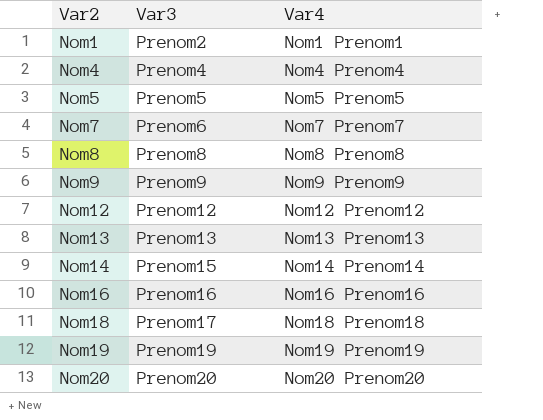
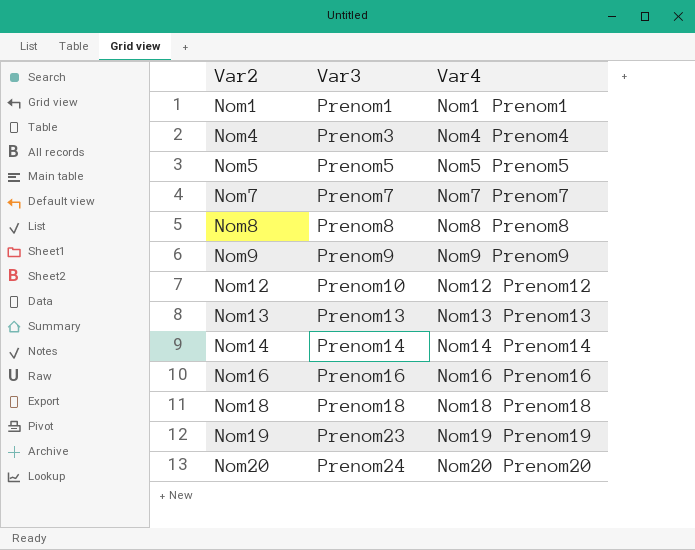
Nom1 | Var3: Prenom2 -> Prenom1
Nom4 | Var3: Prenom4 -> Prenom3
Nom7 | Var3: Prenom6 -> Prenom7
Nom12 | Var3: Prenom12 -> Prenom10
Nom14 | Var3: Prenom15 -> Prenom14
Nom18 | Var3: Prenom17 -> Prenom18
Nom19 | Var3: Prenom19 -> Prenom23
Nom20 | Var3: Prenom20 -> Prenom24

